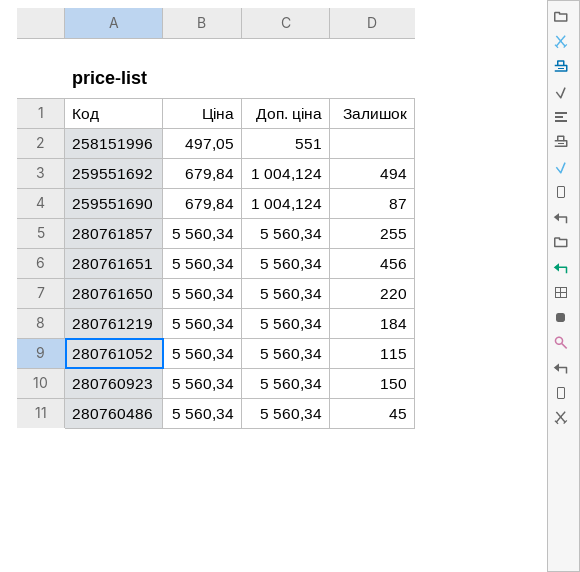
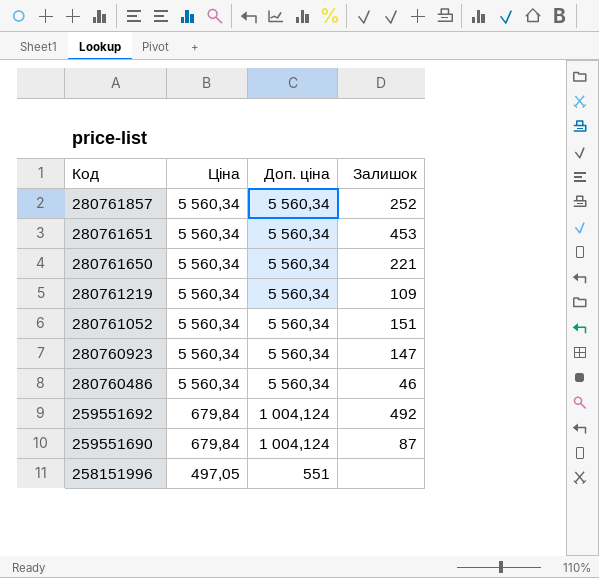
row order: Ціна ascending -> Код descending
280761857 | Залишок: 255 -> 252
280761651 | Залишок: 456 -> 453
280761650 | Залишок: 220 -> 221
280761219 | Залишок: 184 -> 109
280761052 | Залишок: 115 -> 151
280760923 | Залишок: 150 -> 147
280760486 | Залишок: 45 -> 46
259551692 | Залишок: 494 -> 492

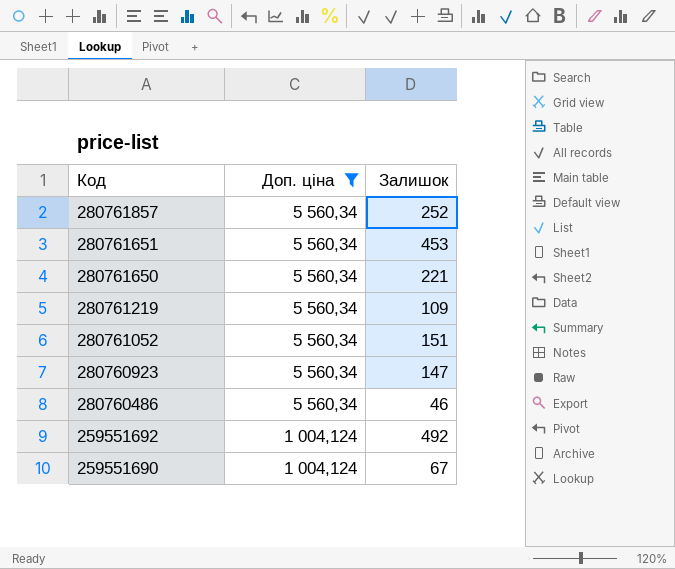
filter: none -> Доп. ціна != 551
column Ціна | position: 2 -> none
259551690 | Залишок: 87 -> 67

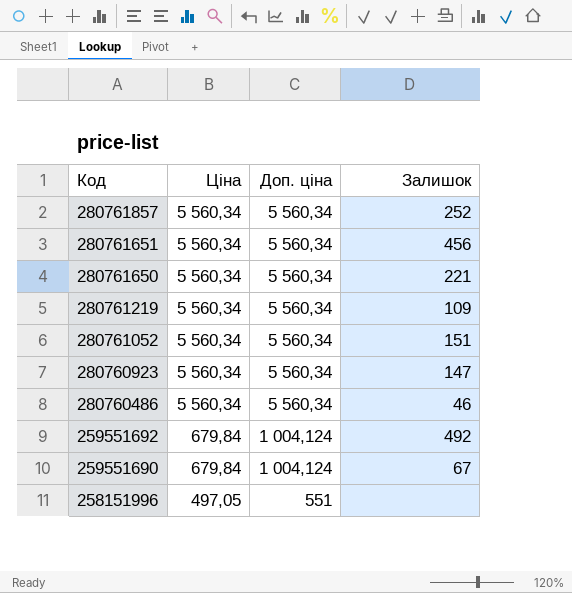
filter: Доп. ціна != 551 -> none
column Ціна | position: none -> 2
280761651 | Залишок: 453 -> 456

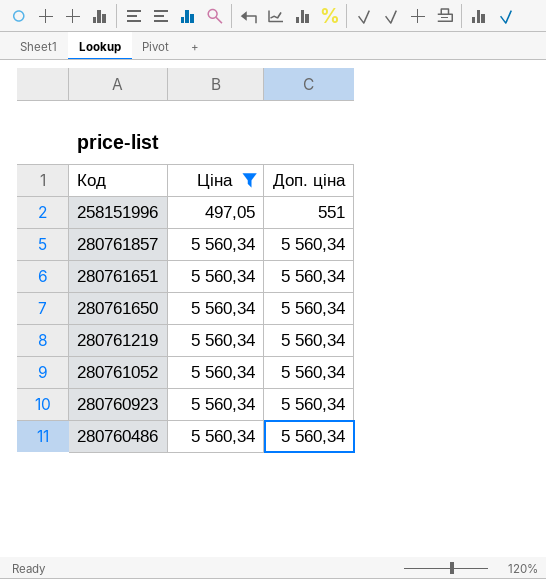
filter: none -> Ціна != 679,84
row order: Код descending -> Ціна ascending
column Залишок | position: 4 -> none

